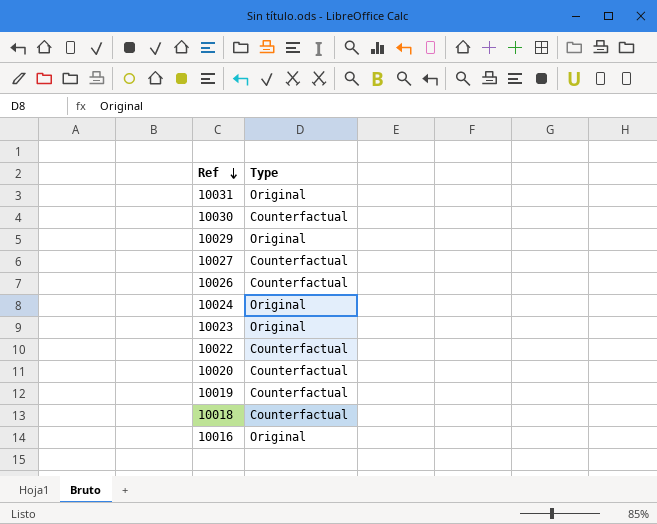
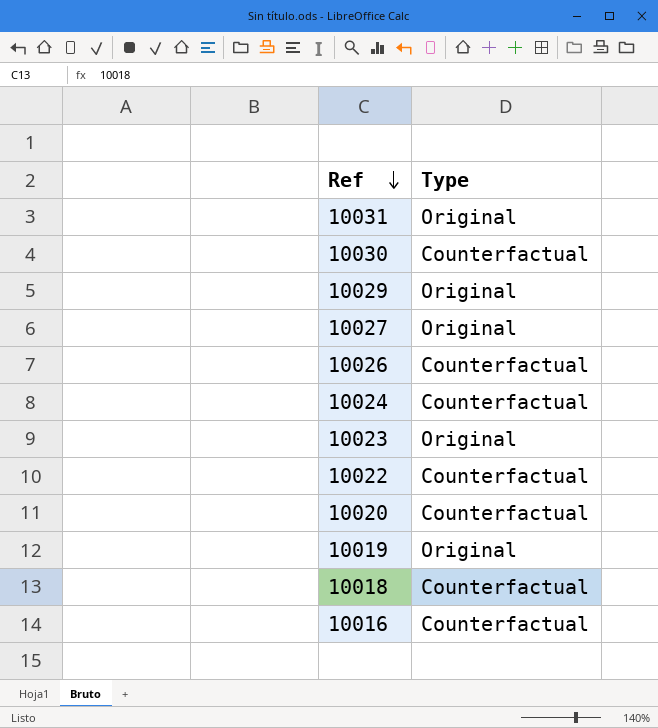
10027 | Type: Counterfactual -> Original
10024 | Type: Original -> Counterfactual
10019 | Type: Counterfactual -> Original
10016 | Type: Original -> Counterfactual

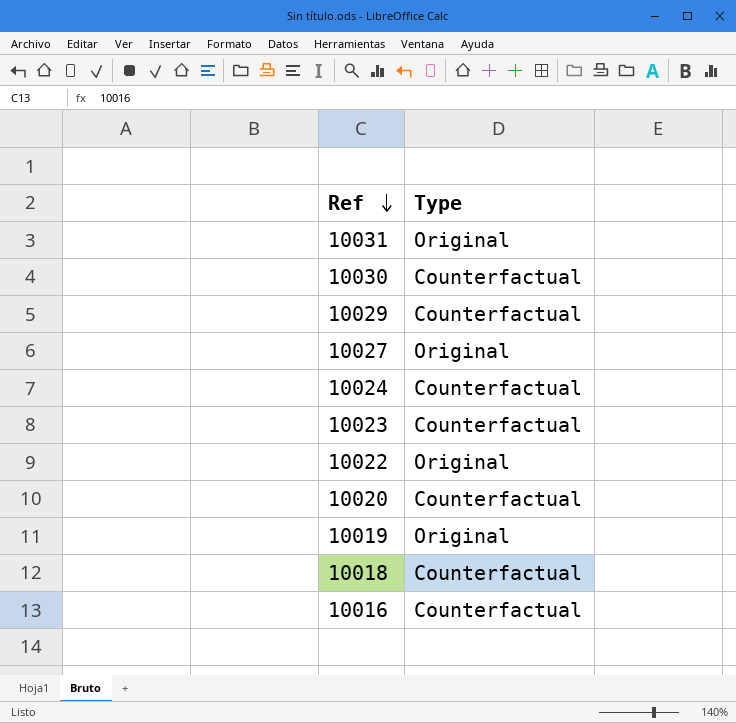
row 10026: Counterfactual -> none
10029 | Type: Original -> Counterfactual
10023 | Type: Original -> Counterfactual
10022 | Type: Counterfactual -> Original

